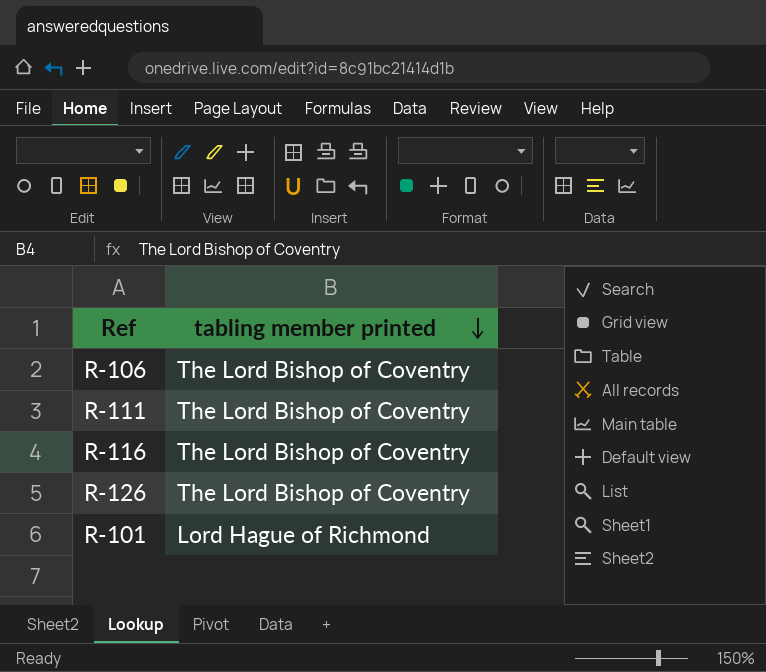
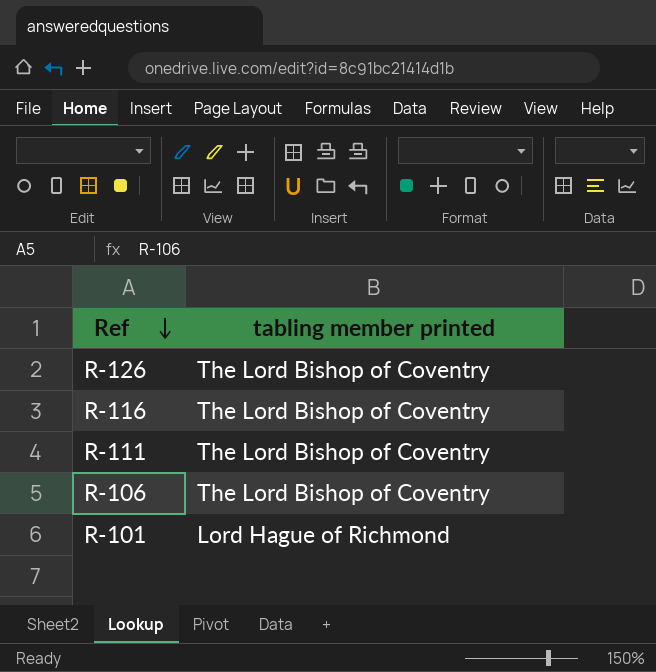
row order: tabling member printed descending -> Ref descending

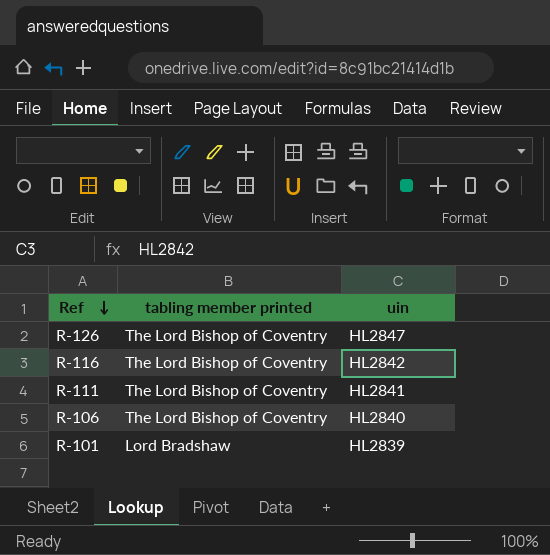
column uin | position: none -> 3
R-101 | tabling member printed: Lord Hague of Richmond -> Lord Bradshaw

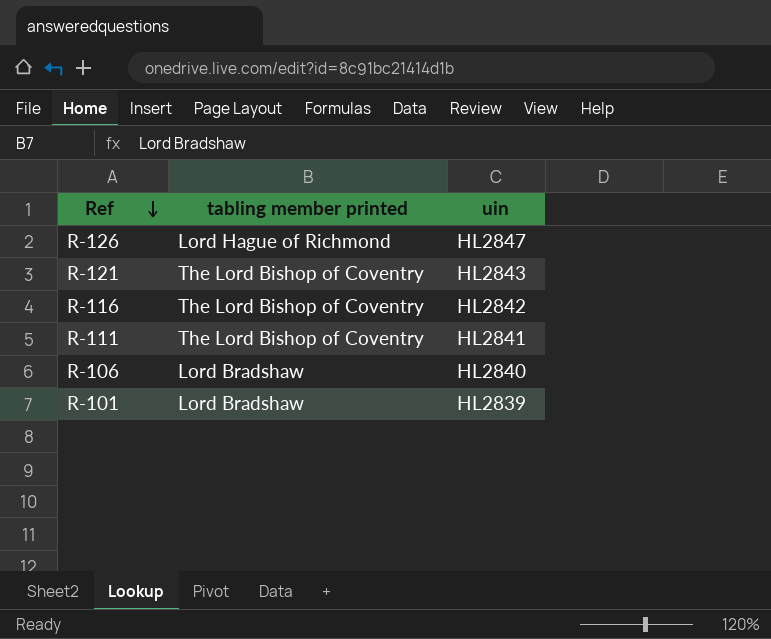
R-126 | tabling member printed: The Lord Bishop of Coventry -> Lord Hague of Richmond
row R-121: none -> The Lord Bishop of Coventry | HL2843
R-106 | tabling member printed: The Lord Bishop of Coventry -> Lord Bradshaw

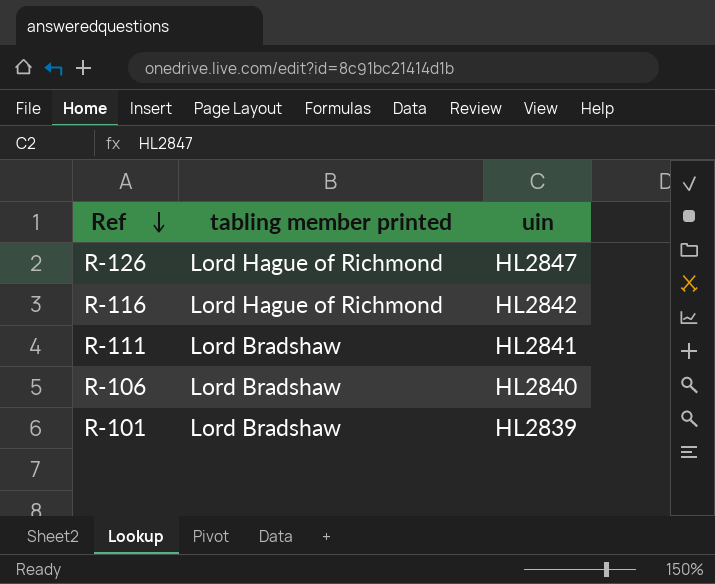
row R-121: The Lord Bishop of Coventry | HL2843 -> none
R-116 | tabling member printed: The Lord Bishop of Coventry -> Lord Hague of Richmond
R-111 | tabling member printed: The Lord Bishop of Coventry -> Lord Bradshaw

